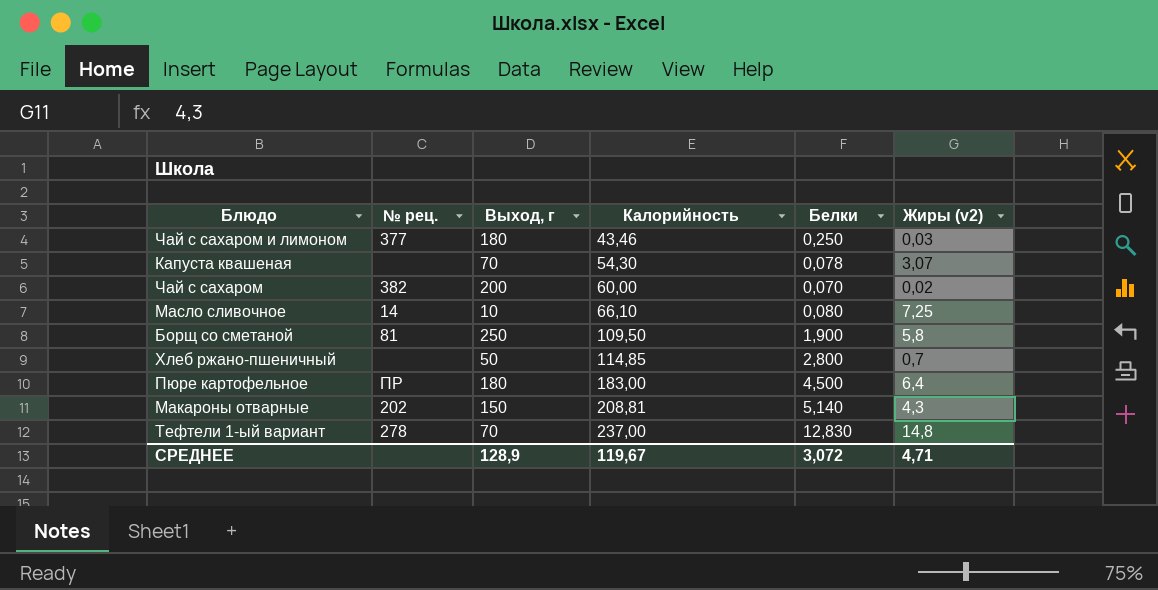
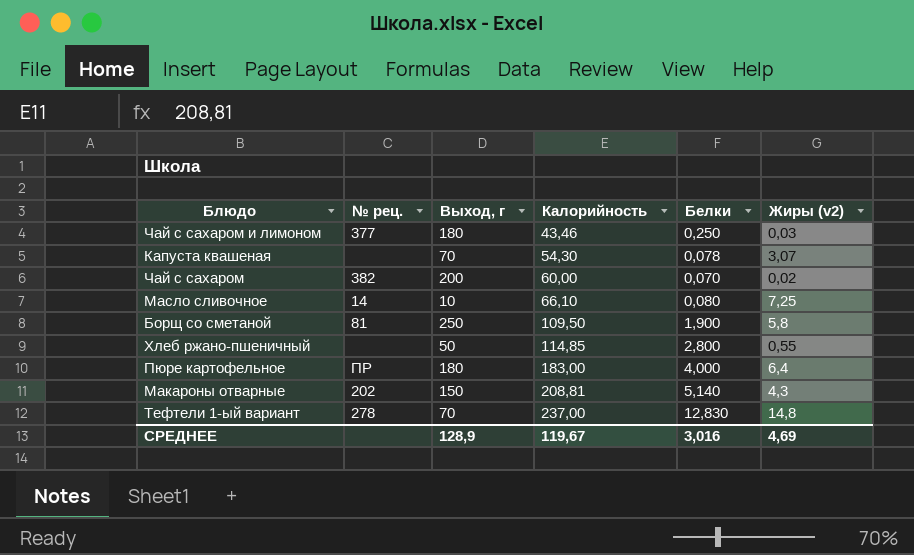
Хлеб ржано-пшеничный | Жиры (v2): 0,7 -> 0,55
Пюре картофельное | Белки: 4,500 -> 4,000
СРЕДНЕЕ | Белки: 3,072 -> 3,016
СРЕДНЕЕ | Жиры (v2): 4,71 -> 4,69

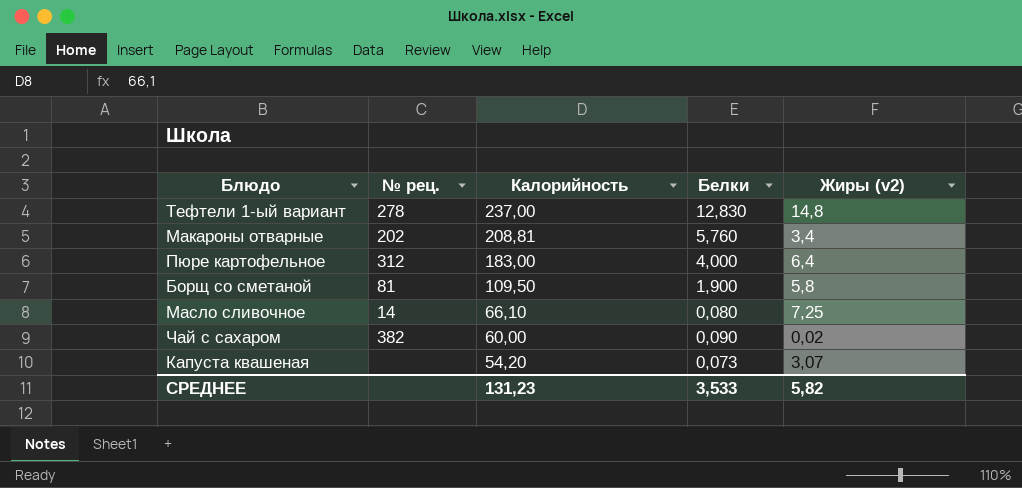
row order: Калорийность ascending -> Калорийность descending
column Выход, г | position: 3 -> none
row Чай с сахаром и лимоном: 377 | 180 | 43,46 | 0,250 | 0,03 -> none
row Хлеб ржано-пшеничный: none | 50 | 114,85 | 2,800 | 0,55 -> none
Макароны отварные | Белки: 5,140 -> 5,760
Макароны отварные | Жиры (v2): 4,3 -> 3,4
Пюре картофельное | № рец.: ПР -> 312
Чай с сахаром | Белки: 0,070 -> 0,090
Капуста квашеная | Калорийность: 54,30 -> 54,20
Капуста квашеная | Белки: 0,078 -> 0,073
СРЕДНЕЕ | Калорийность: 119,67 -> 131,23
СРЕДНЕЕ | Белки: 3,016 -> 3,533
СРЕДНЕЕ | Жиры (v2): 4,69 -> 5,82

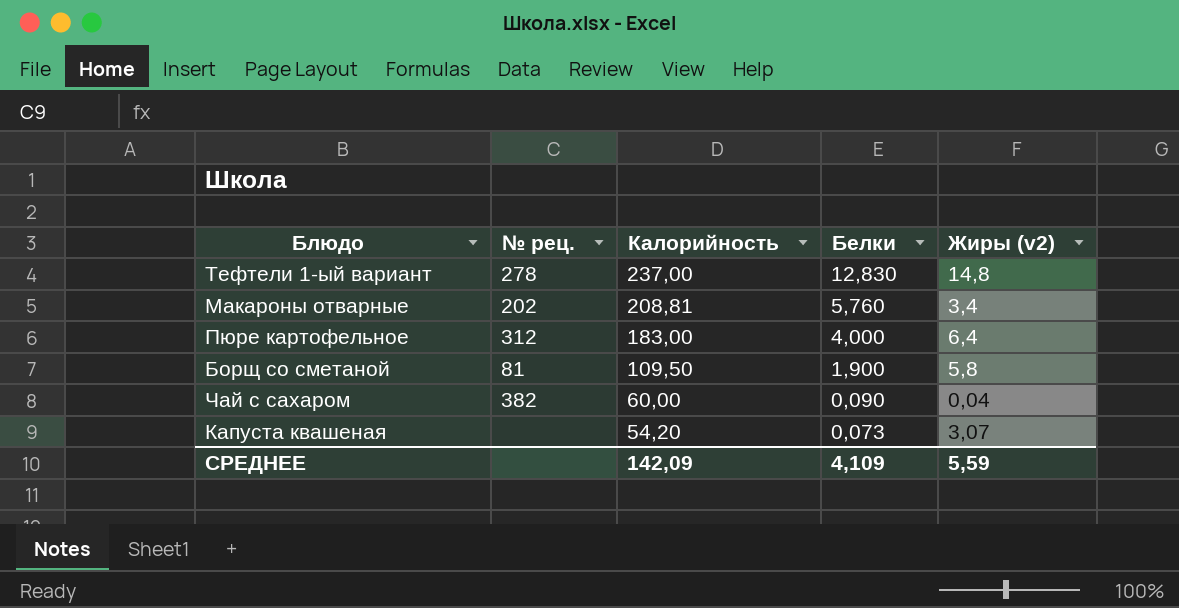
row Масло сливочное: 14 | 66,10 | 0,080 | 7,25 -> none
Чай с сахаром | Жиры (v2): 0,02 -> 0,04
СРЕДНЕЕ | Калорийность: 131,23 -> 142,09
СРЕДНЕЕ | Белки: 3,533 -> 4,109
СРЕДНЕЕ | Жиры (v2): 5,82 -> 5,59

